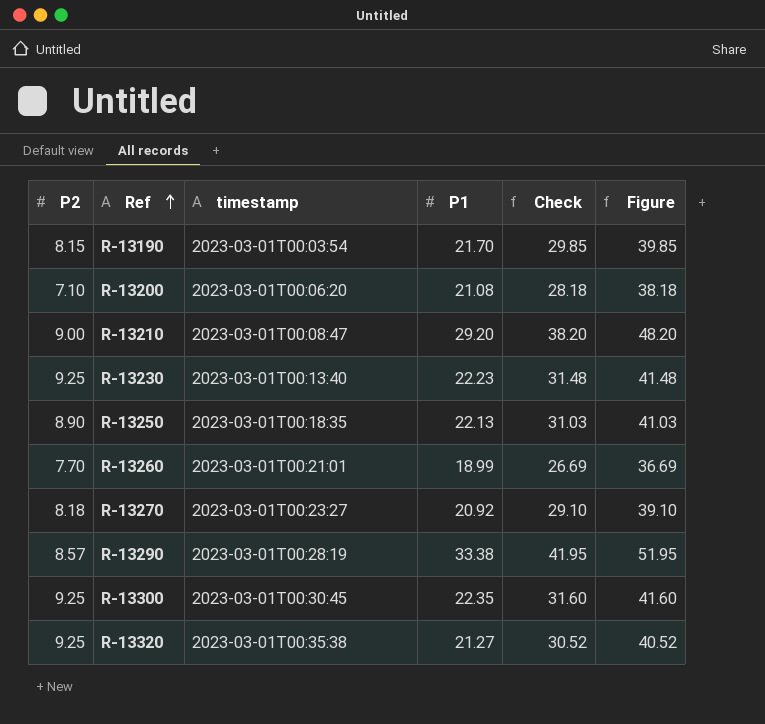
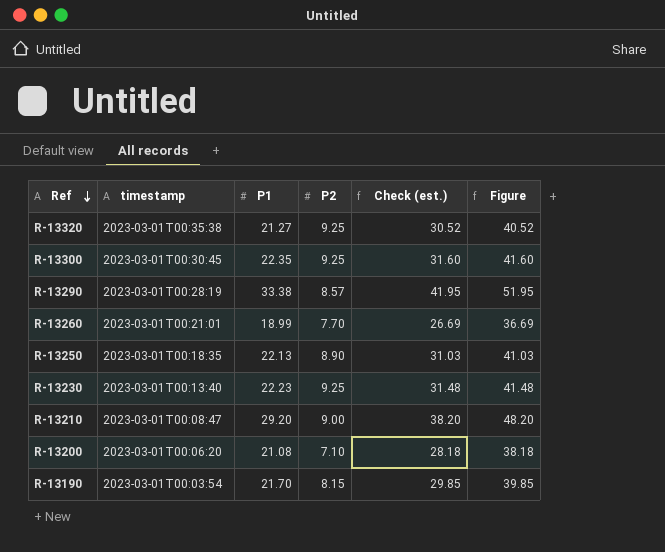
row order: Ref ascending -> Ref descending
column P2 | position: 1 -> 4
column name: Check -> Check (est.)
row R-13270: 8.18 | 2023-03-01T00:23:27 | 20.92 | 29.10 | 39.10 -> none

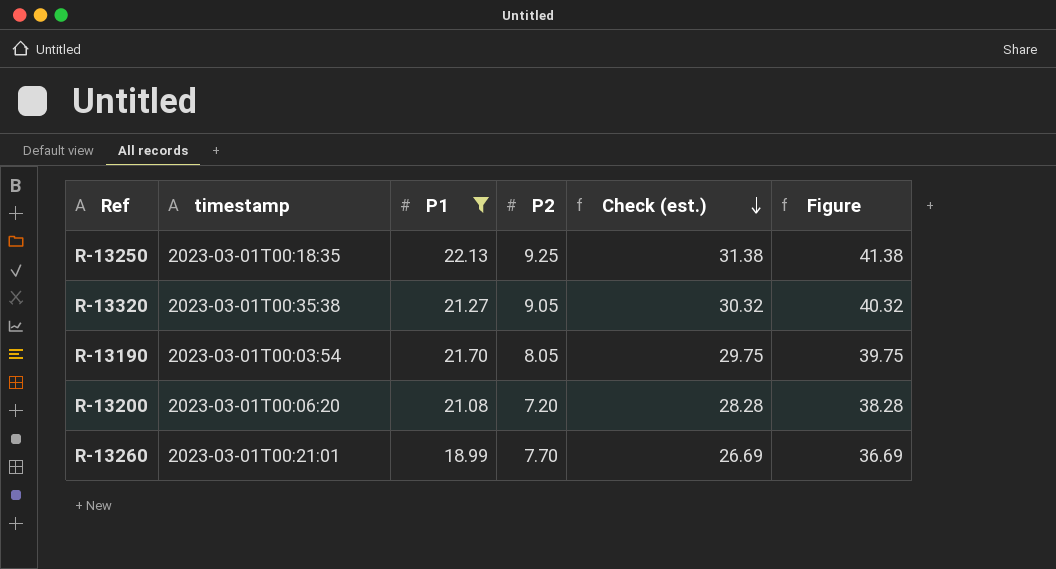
filter: none -> P1 <= 22.13
row order: Ref descending -> Check (est.) descending
R-13250 | P2: 8.90 -> 9.25
R-13250 | Check (est.): 31.03 -> 31.38
R-13250 | Figure: 41.03 -> 41.38
R-13320 | P2: 9.25 -> 9.05
R-13320 | Check (est.): 30.52 -> 30.32
R-13320 | Figure: 40.52 -> 40.32
R-13190 | P2: 8.15 -> 8.05
R-13190 | Check (est.): 29.85 -> 29.75
R-13190 | Figure: 39.85 -> 39.75
R-13200 | P2: 7.10 -> 7.20
R-13200 | Check (est.): 28.18 -> 28.28
R-13200 | Figure: 38.18 -> 38.28

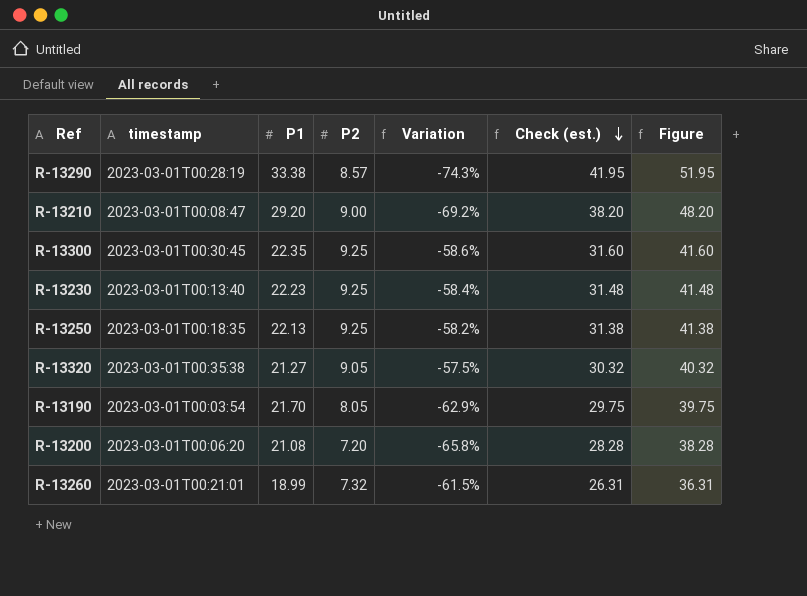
filter: P1 <= 22.13 -> none
column Variation | formula: none -> ([P2] - [P1]) / [P1]
R-13260 | P2: 7.70 -> 7.32
R-13260 | Check (est.): 26.69 -> 26.31
R-13260 | Figure: 36.69 -> 36.31

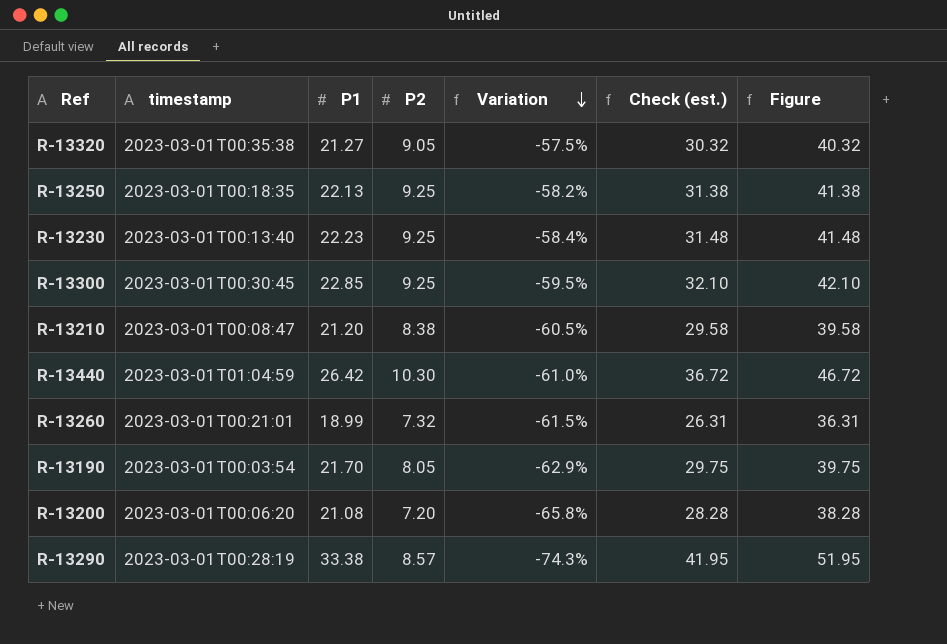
row order: Check (est.) descending -> Variation descending
R-13300 | P1: 22.35 -> 22.85
R-13300 | Variation: -58.6% -> -59.5%
R-13300 | Check (est.): 31.60 -> 32.10
R-13300 | Figure: 41.60 -> 42.10
R-13210 | P1: 29.20 -> 21.20
R-13210 | P2: 9.00 -> 8.38
R-13210 | Variation: -69.2% -> -60.5%
R-13210 | Check (est.): 38.20 -> 29.58
R-13210 | Figure: 48.20 -> 39.58
row R-13440: none -> 2023-03-01T01:04:59 | 26.42 | 10.30 | -61.0% | 36.72 | 46.72

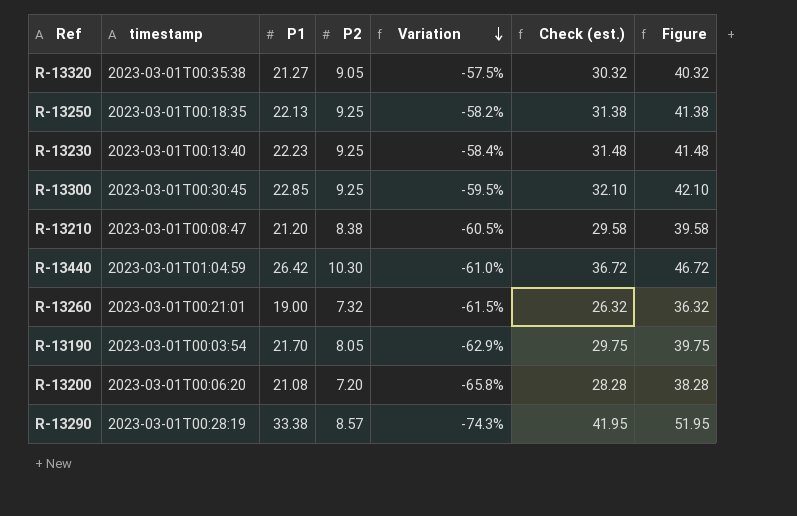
R-13260 | P1: 18.99 -> 19.00
R-13260 | Check (est.): 26.31 -> 26.32
R-13260 | Figure: 36.31 -> 36.32

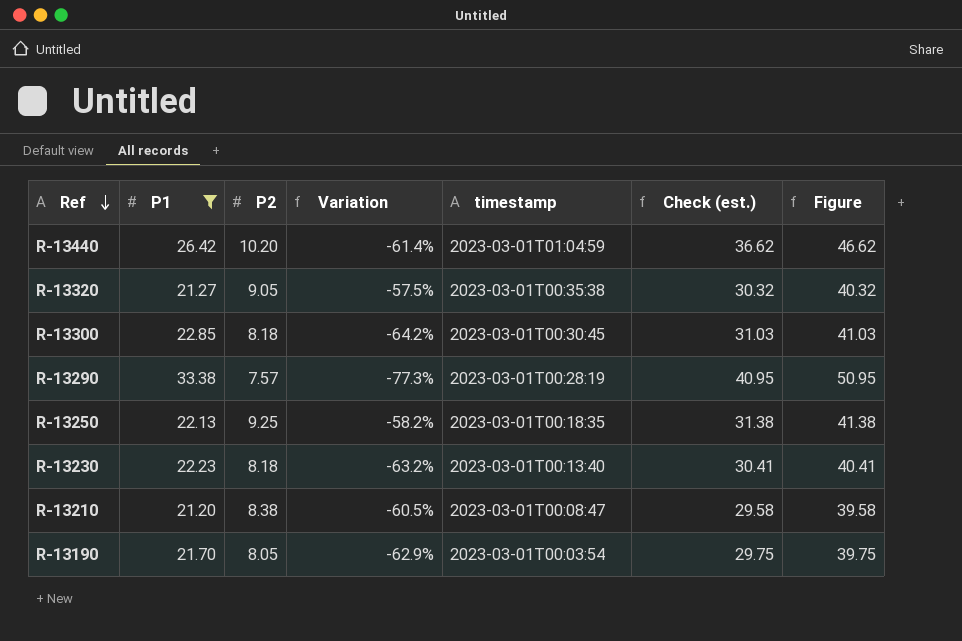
filter: none -> P1 >= 21.20
row order: Variation descending -> Ref descending
column timestamp | position: 2 -> 5
R-13440 | P2: 10.30 -> 10.20
R-13440 | Variation: -61.0% -> -61.4%
R-13440 | Check (est.): 36.72 -> 36.62
R-13440 | Figure: 46.72 -> 46.62
R-13300 | P2: 9.25 -> 8.18
R-13300 | Variation: -59.5% -> -64.2%
R-13300 | Check (est.): 32.10 -> 31.03
R-13300 | Figure: 42.10 -> 41.03
R-13290 | P2: 8.57 -> 7.57
R-13290 | Variation: -74.3% -> -77.3%
R-13290 | Check (est.): 41.95 -> 40.95
R-13290 | Figure: 51.95 -> 50.95
R-13230 | P2: 9.25 -> 8.18
R-13230 | Variation: -58.4% -> -63.2%
R-13230 | Check (est.): 31.48 -> 30.41
R-13230 | Figure: 41.48 -> 40.41

